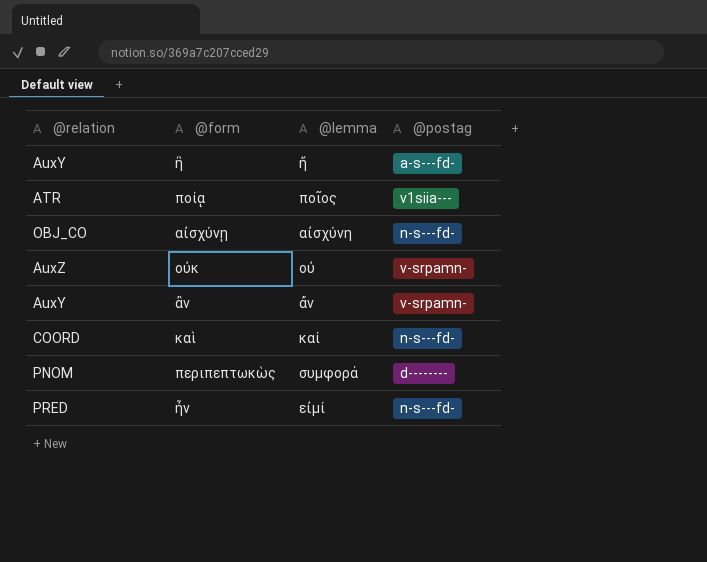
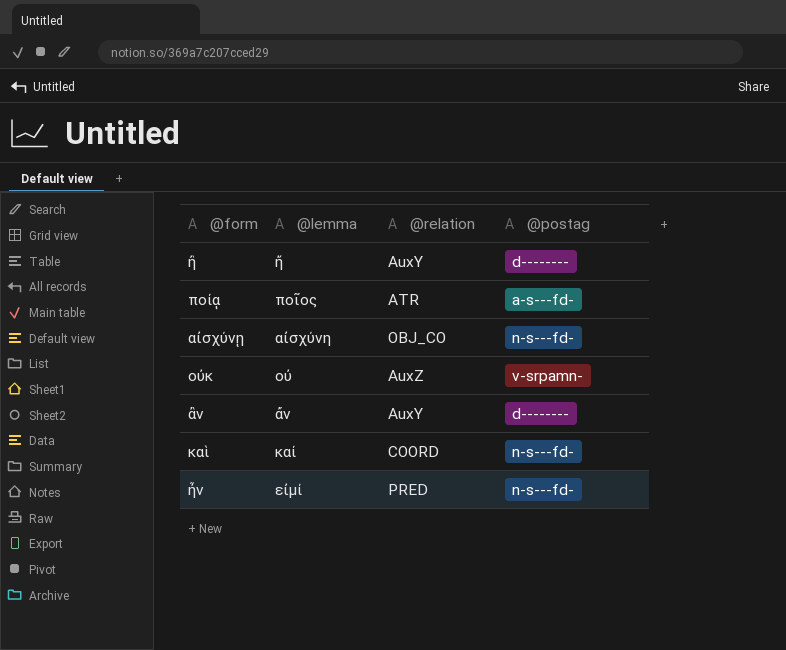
column @relation | position: 1 -> 3
row περιπεπτωκὼς: PNOM | συμφορά | d-------- -> none
ἢ | @postag: a-s---fd- -> d--------
ποίᾳ | @postag: v1siia--- -> a-s---fd-
ἂν | @postag: v-srpamn- -> d--------

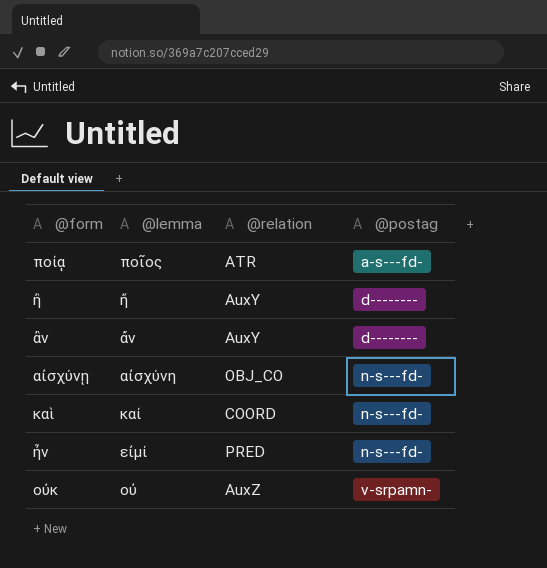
row order: none -> @postag ascending

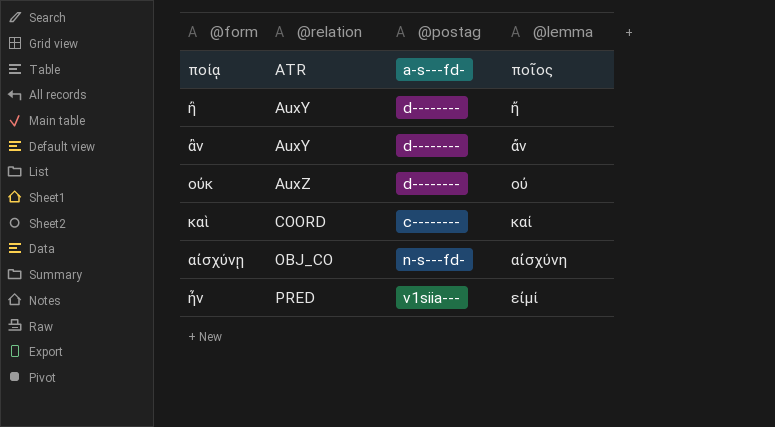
row order: @postag ascending -> @relation ascending
column @lemma | position: 2 -> 4
οὐκ | @postag: v-srpamn- -> d--------
καὶ | @postag: n-s---fd- -> c--------
ἦν | @postag: n-s---fd- -> v1siia---

